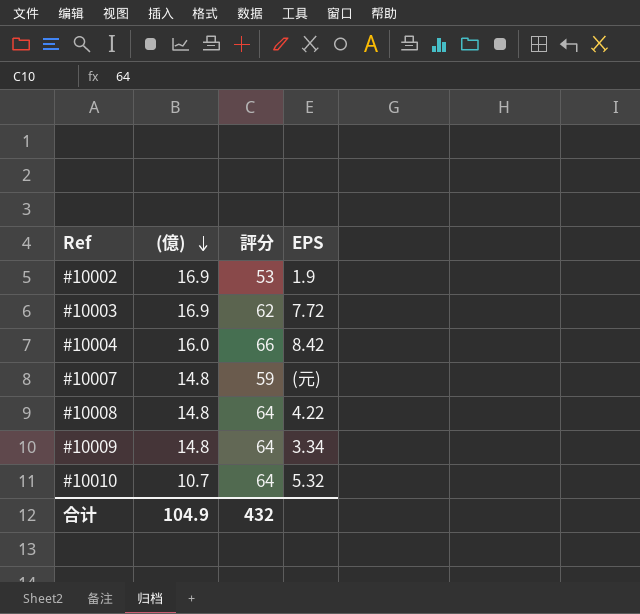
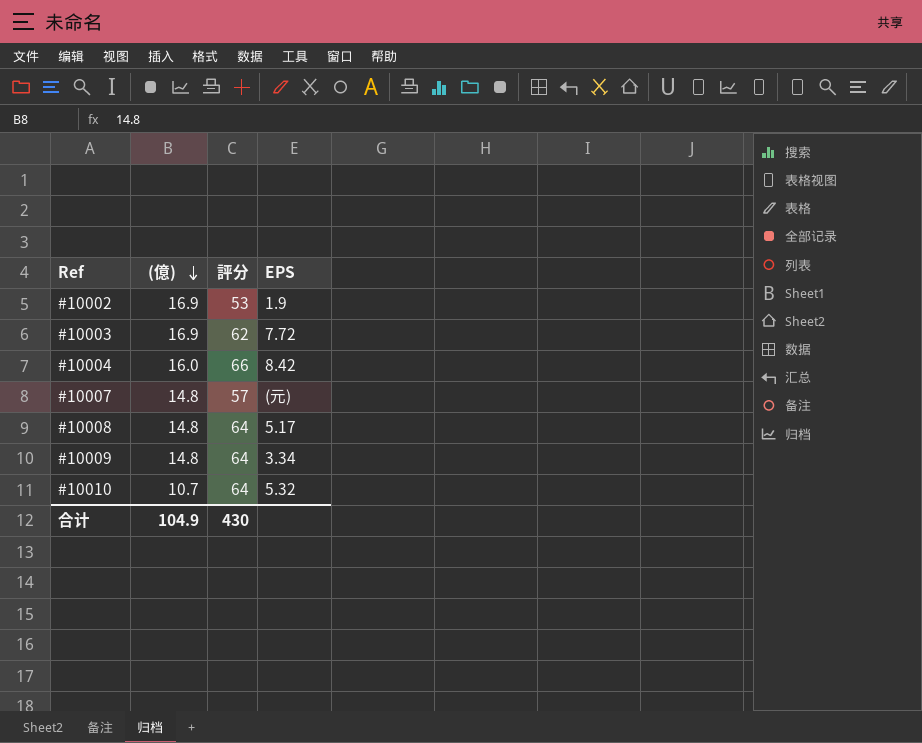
#10007 | 評分: 59 -> 57
#10008 | EPS: 4.22 -> 5.17
合计 | 評分: 432 -> 430

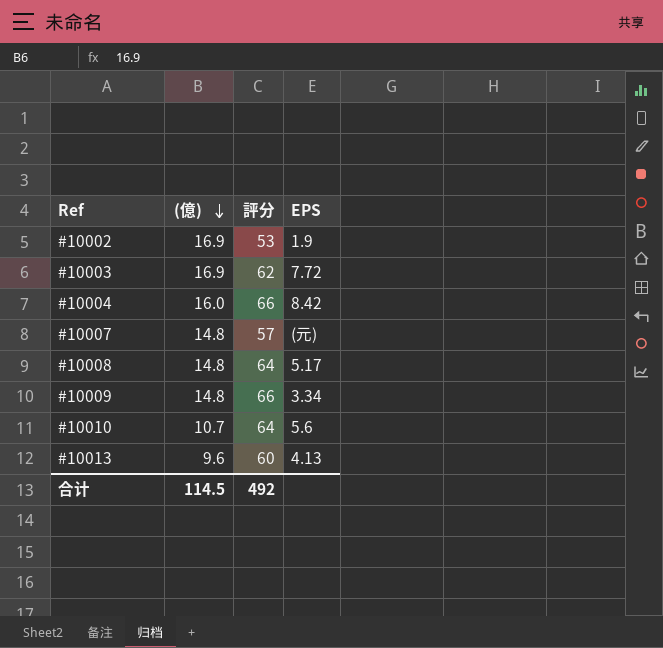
#10009 | 評分: 64 -> 66
#10010 | EPS: 5.32 -> 5.6
row #10013: none -> 9.6 | 60 | 4.13
合计 | (億): 104.9 -> 114.5
合计 | 評分: 430 -> 492

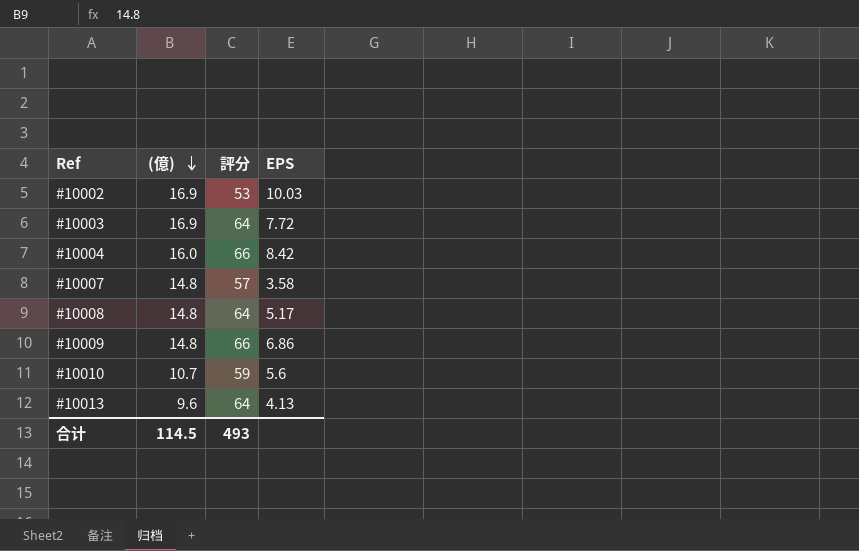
#10002 | EPS: 1.9 -> 10.03
#10003 | 評分: 62 -> 64
#10007 | EPS: (元) -> 3.58
#10009 | EPS: 3.34 -> 6.86
#10010 | 評分: 64 -> 59
#10013 | 評分: 60 -> 64
合计 | 評分: 492 -> 493

